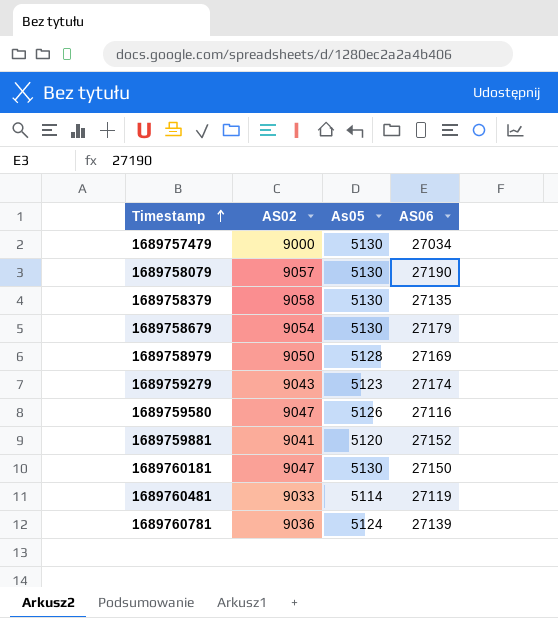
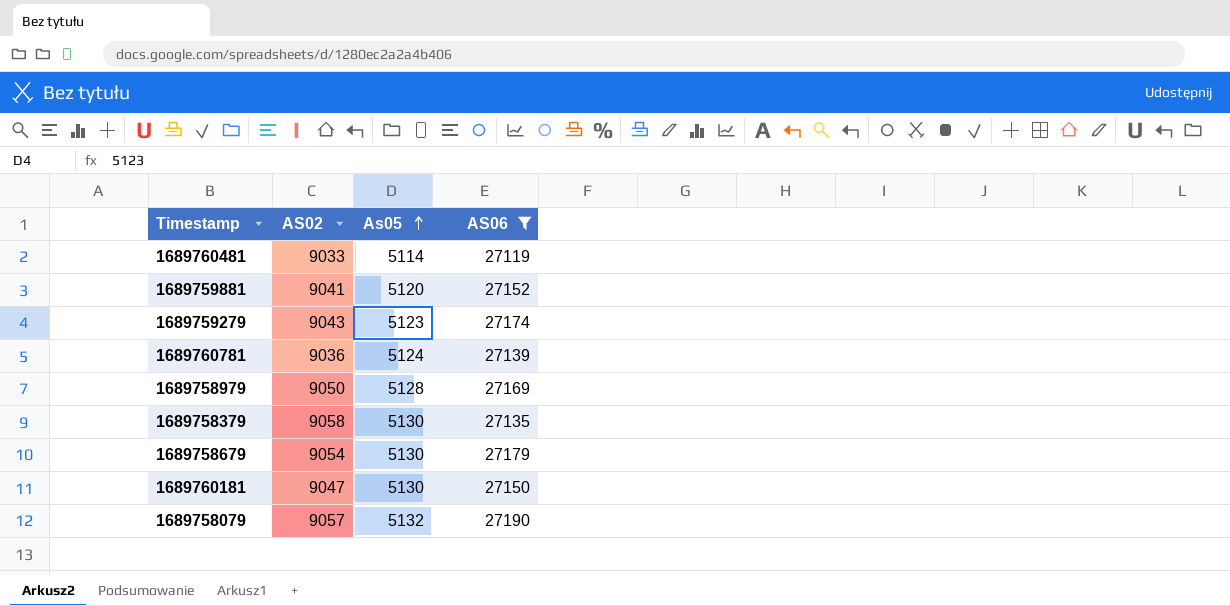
filter: none -> AS06 >= 27119
row order: Timestamp ascending -> As05 ascending
1689758079 | As05: 5130 -> 5132

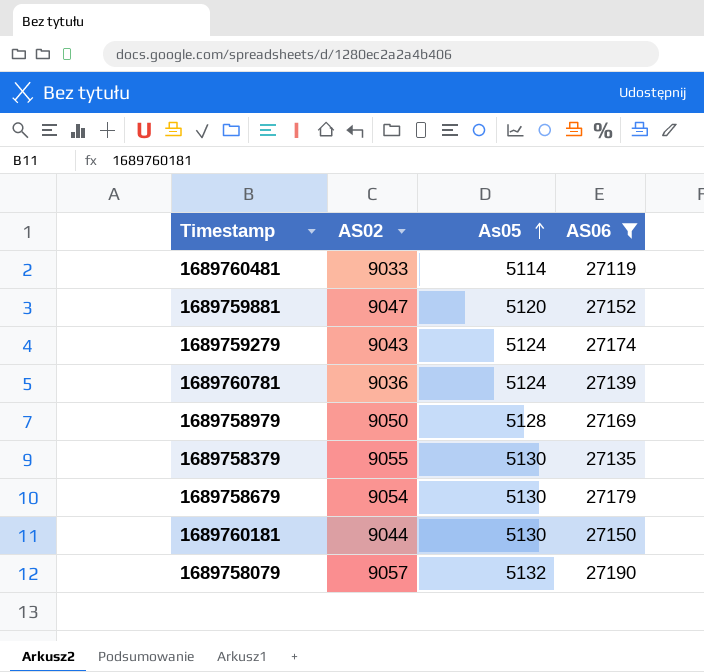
1689759881 | AS02: 9041 -> 9047
1689759279 | As05: 5123 -> 5124
1689758379 | AS02: 9058 -> 9055
1689760181 | AS02: 9047 -> 9044

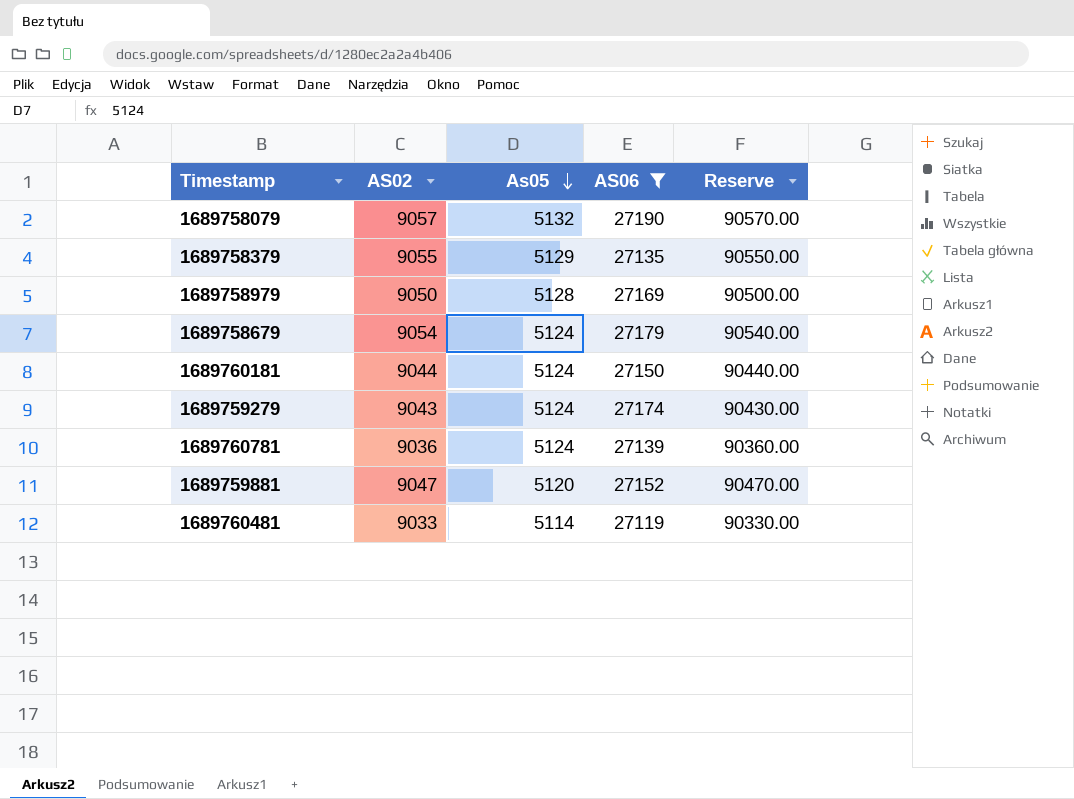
row order: As05 ascending -> As05 descending
column Reserve | formula: none -> [AS02] * 10
1689758379 | As05: 5130 -> 5129
1689758679 | As05: 5130 -> 5124
1689760181 | As05: 5130 -> 5124

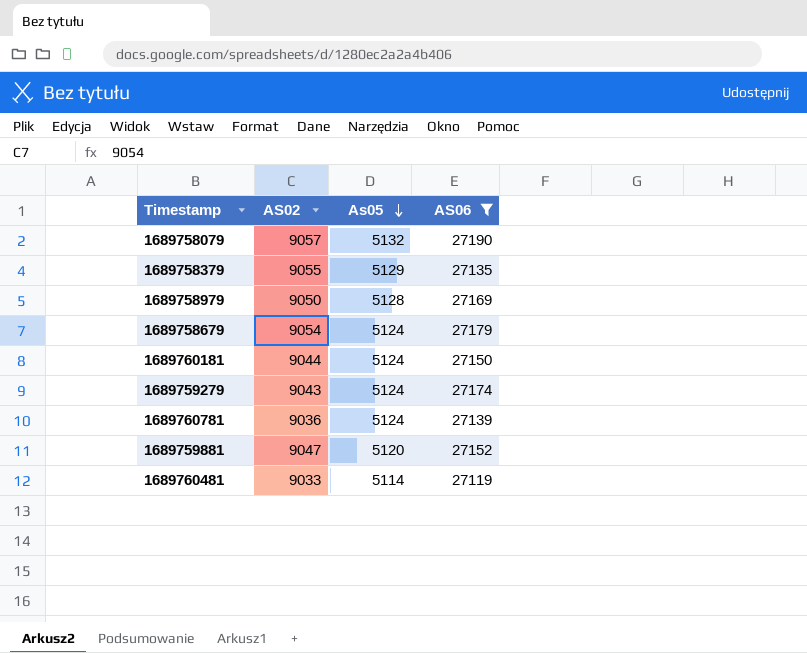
column Reserve | formula: [AS02] * 10 -> none

